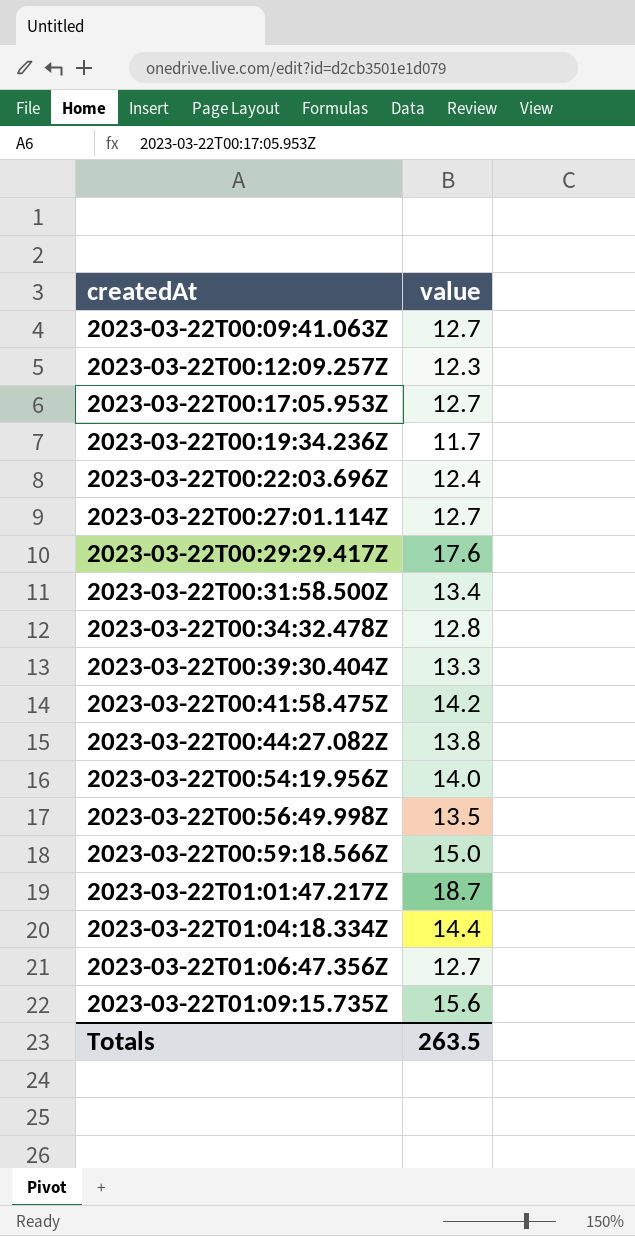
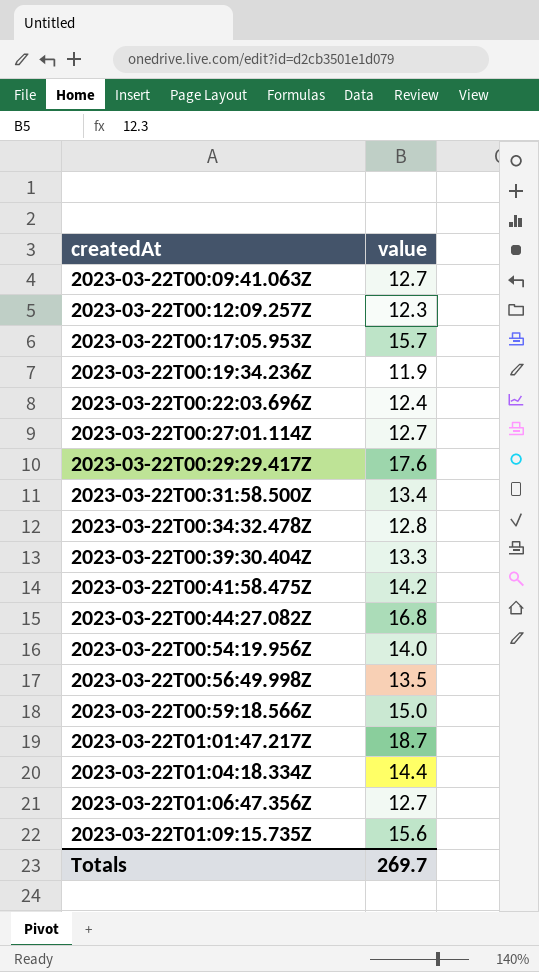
2023-03-22T00:17:05.953Z | value: 12.7 -> 15.7
2023-03-22T00:19:34.236Z | value: 11.7 -> 11.9
2023-03-22T00:44:27.082Z | value: 13.8 -> 16.8
Totals | value: 263.5 -> 269.7

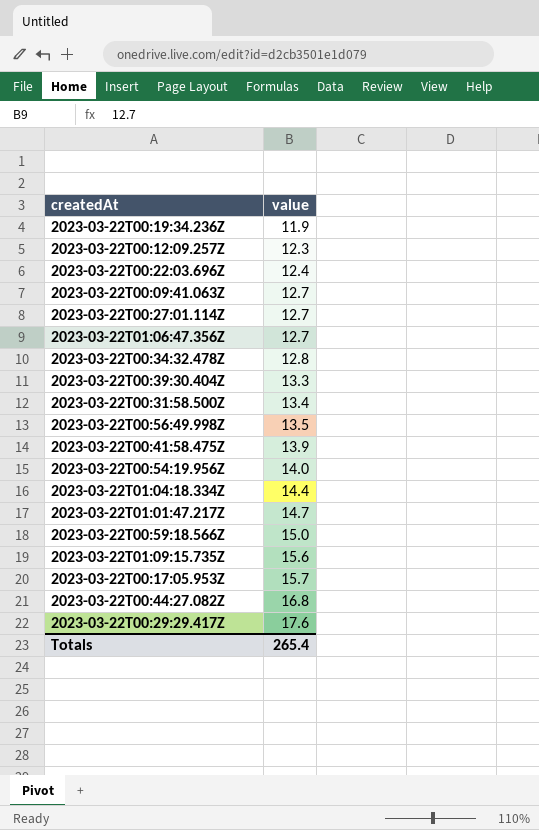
row order: createdAt ascending -> value ascending
2023-03-22T00:41:58.475Z | value: 14.2 -> 13.9
2023-03-22T01:01:47.217Z | value: 18.7 -> 14.7
Totals | value: 269.7 -> 265.4

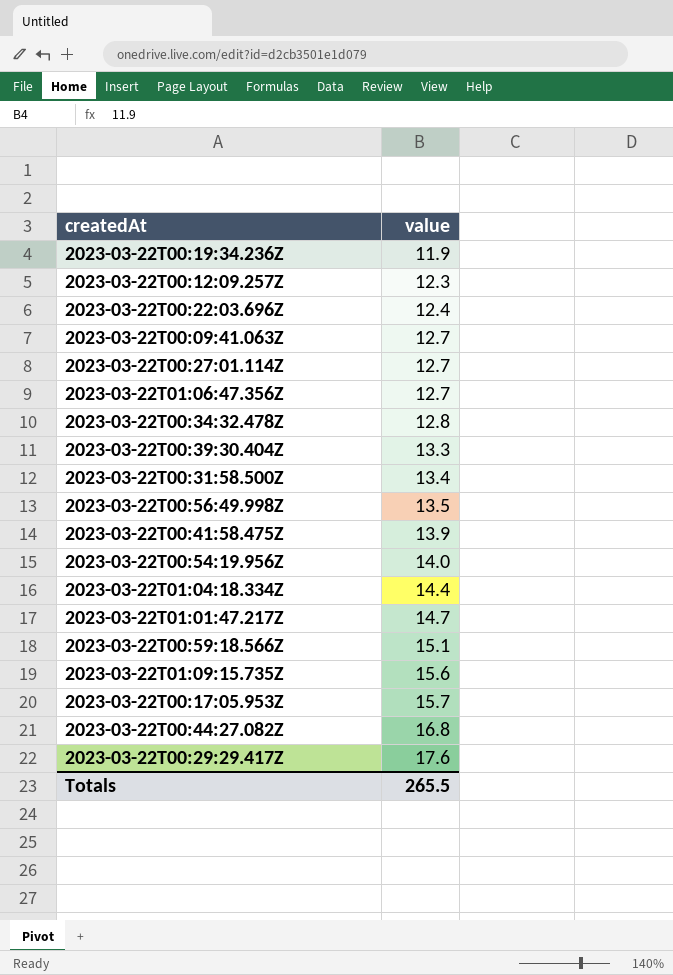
2023-03-22T00:59:18.566Z | value: 15.0 -> 15.1
Totals | value: 265.4 -> 265.5

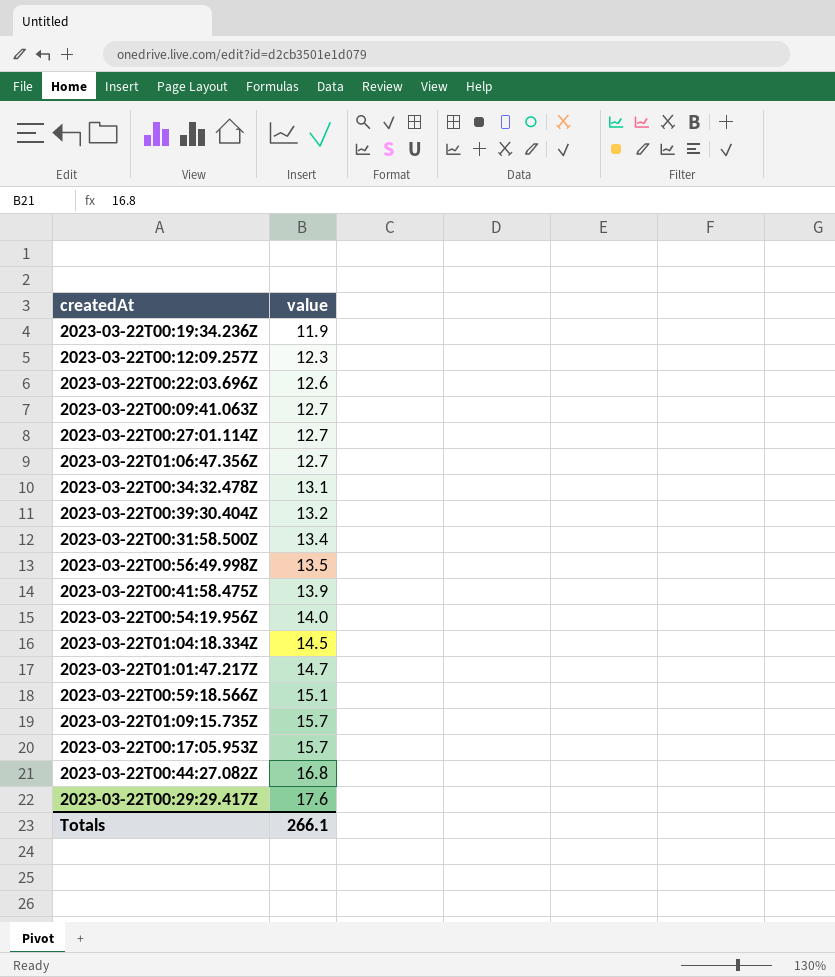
2023-03-22T00:22:03.696Z | value: 12.4 -> 12.6
2023-03-22T00:34:32.478Z | value: 12.8 -> 13.1
2023-03-22T00:39:30.404Z | value: 13.3 -> 13.2
2023-03-22T01:04:18.334Z | value: 14.4 -> 14.5
2023-03-22T01:09:15.735Z | value: 15.6 -> 15.7
Totals | value: 265.5 -> 266.1

